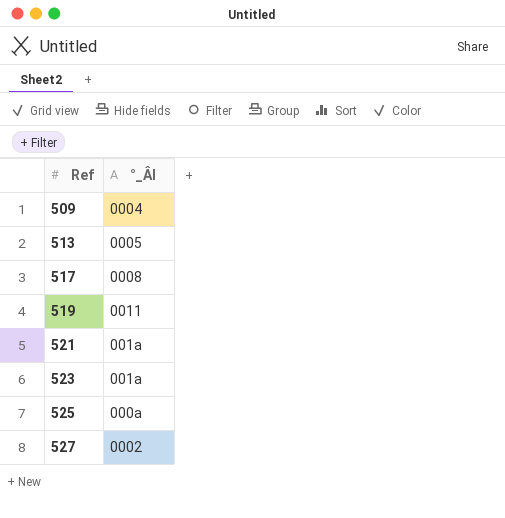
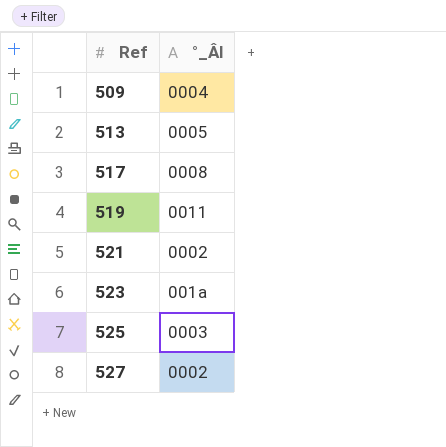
521 | °_ÂI: 001a -> 0002
525 | °_ÂI: 000a -> 0003

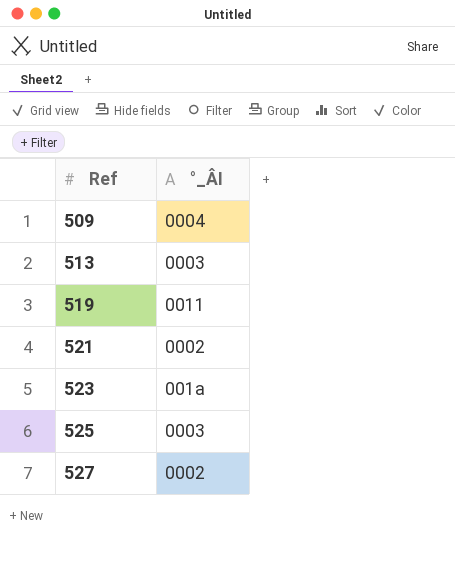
row 517: 0008 -> none
513 | °_ÂI: 0005 -> 0003

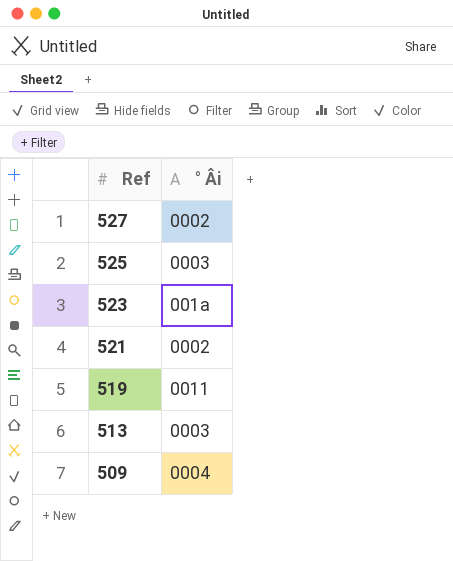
row order: Ref ascending -> Ref descending
column name: °_ÂI -> ° Âi

